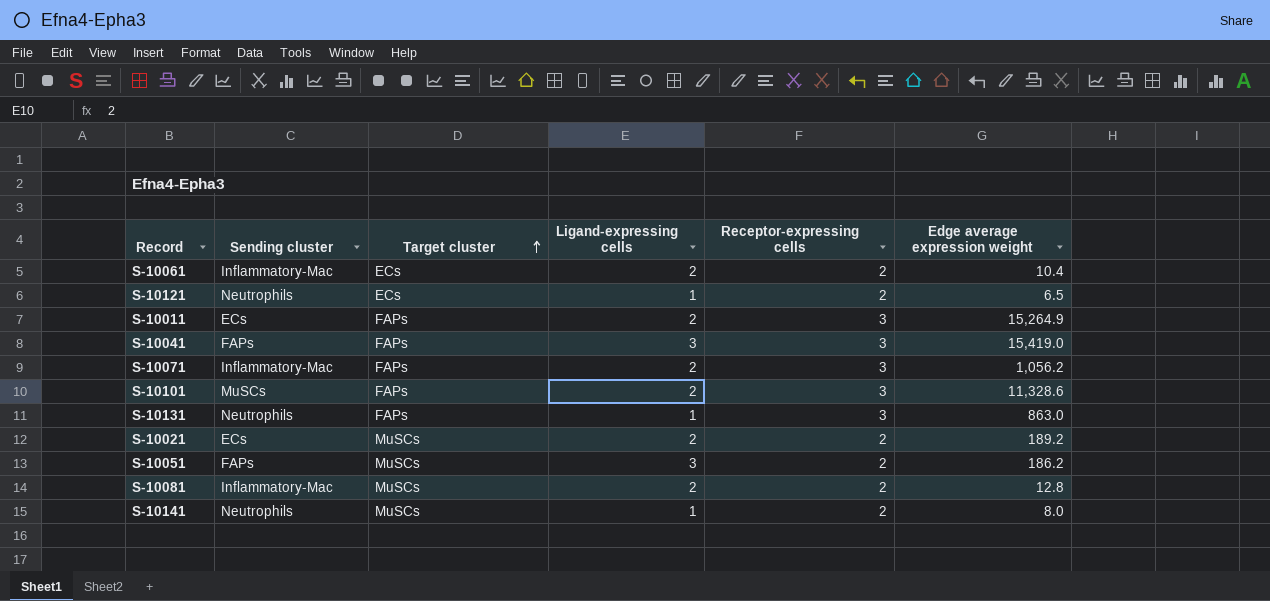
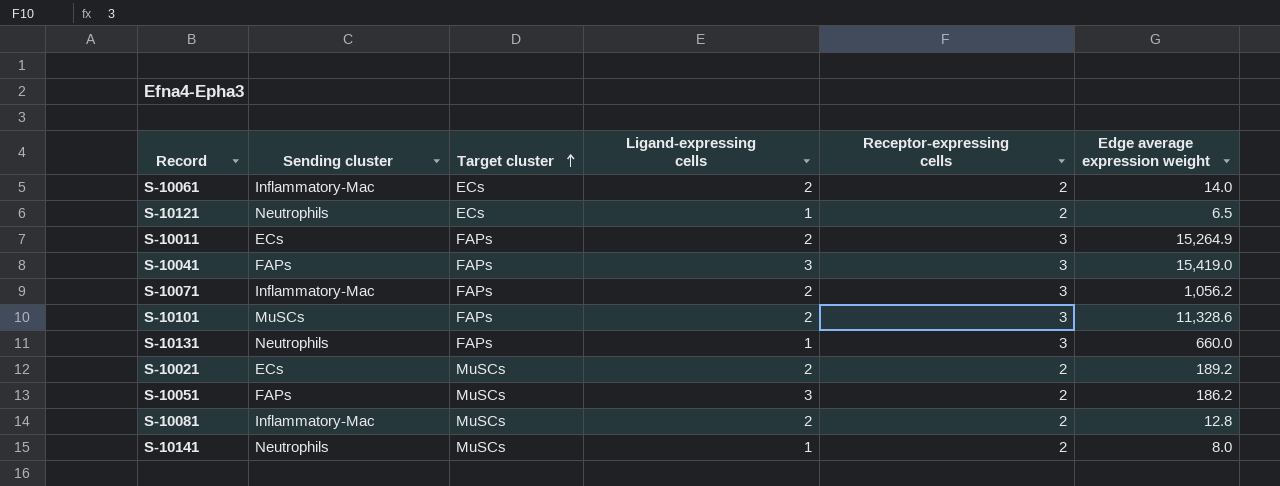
S-10061 | Edge average expression weight: 10.4 -> 14.0
S-10131 | Edge average expression weight: 863.0 -> 660.0

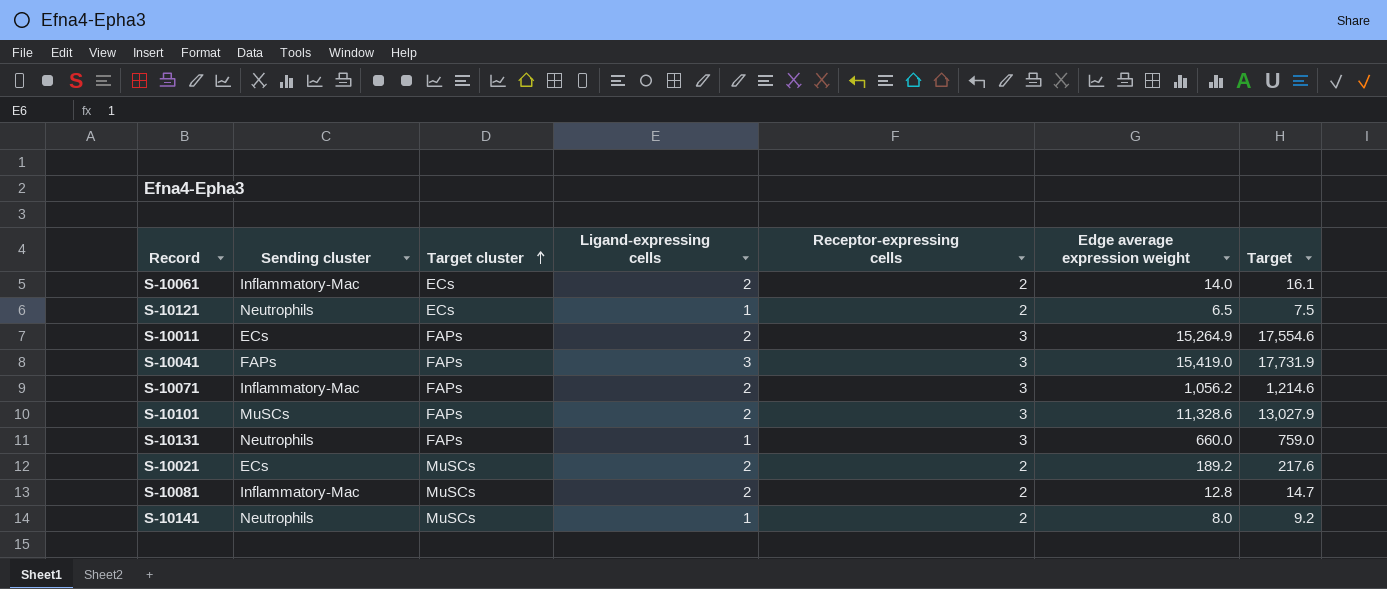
column Target | formula: none -> [Edge average expression weight] * 1.15
row S-10051: FAPs | MuSCs | 3 | 2 | 186.2 -> none

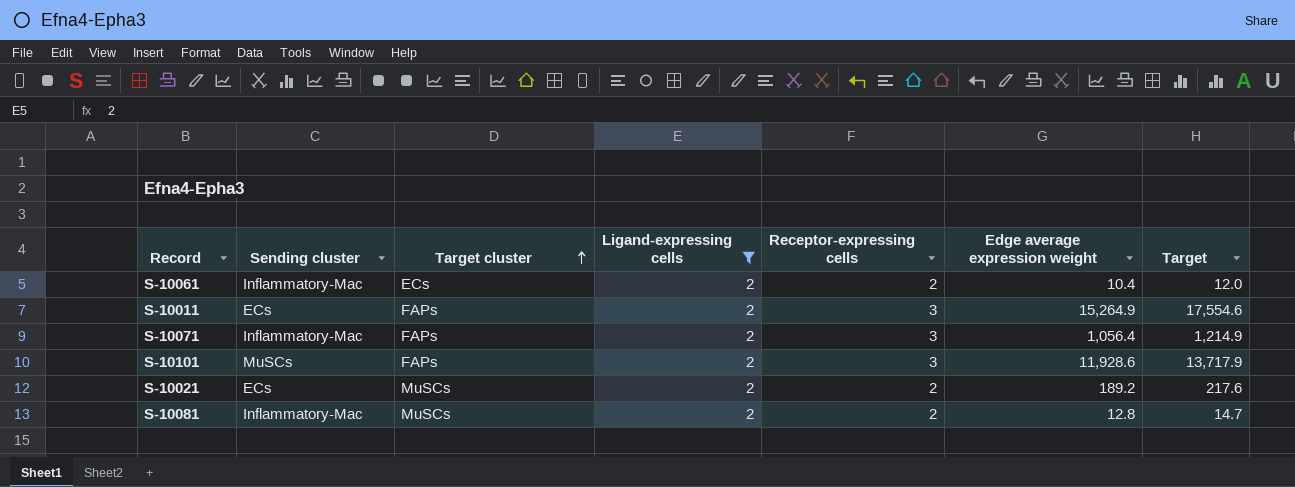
filter: none -> Ligand-expressing cells = 2
S-10061 | Edge average expression weight: 14.0 -> 10.4
S-10061 | Target: 16.1 -> 12.0
S-10071 | Edge average expression weight: 1,056.2 -> 1,056.4
S-10071 | Target: 1,214.6 -> 1,214.9
S-10101 | Edge average expression weight: 11,328.6 -> 11,928.6
S-10101 | Target: 13,027.9 -> 13,717.9

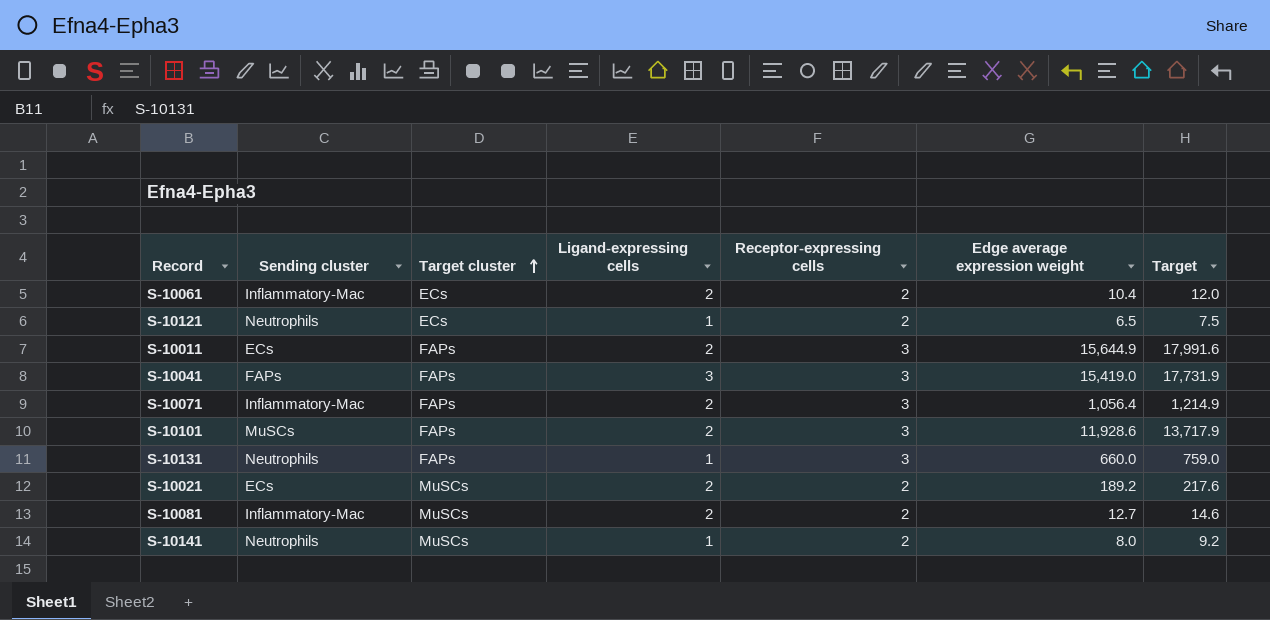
filter: Ligand-expressing cells = 2 -> none
S-10011 | Edge average expression weight: 15,264.9 -> 15,644.9
S-10011 | Target: 17,554.6 -> 17,991.6
S-10081 | Edge average expression weight: 12.8 -> 12.7
S-10081 | Target: 14.7 -> 14.6

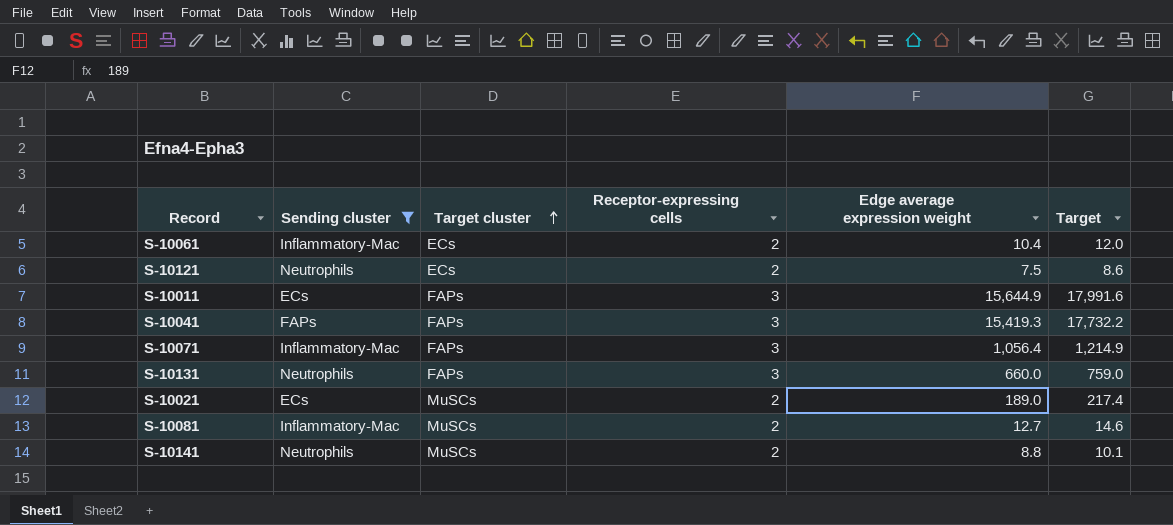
filter: none -> Sending cluster != MuSCs
column Ligand-expressing cells | position: 4 -> none
S-10121 | Edge average expression weight: 6.5 -> 7.5
S-10121 | Target: 7.5 -> 8.6
S-10041 | Edge average expression weight: 15,419.0 -> 15,419.3
S-10041 | Target: 17,731.9 -> 17,732.2
S-10021 | Edge average expression weight: 189.2 -> 189.0
S-10021 | Target: 217.6 -> 217.4
S-10141 | Edge average expression weight: 8.0 -> 8.8
S-10141 | Target: 9.2 -> 10.1

